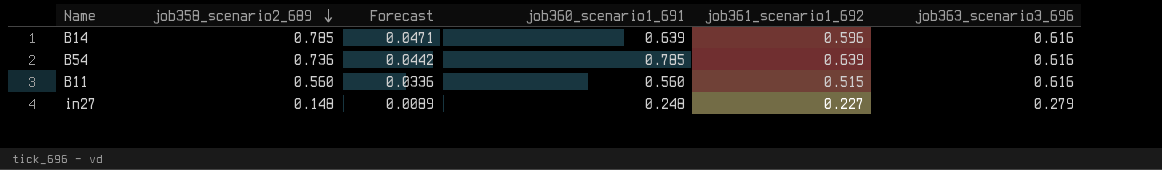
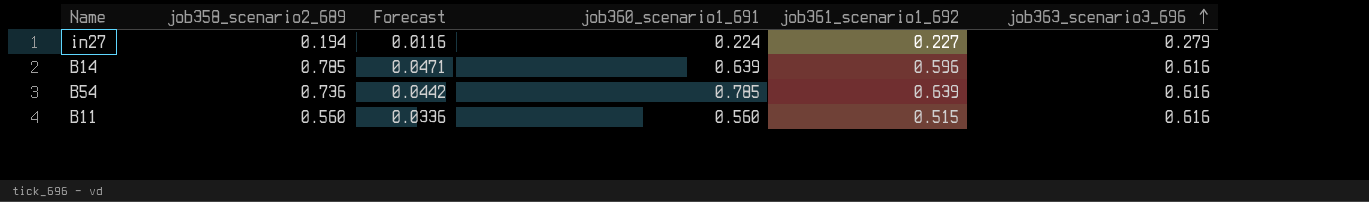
row order: job358_scenario2_689 descending -> job363_scenario3_696 ascending
in27 | job358_scenario2_689: 0.148 -> 0.194
in27 | Forecast: 0.0089 -> 0.0116
in27 | job360_scenario1_691: 0.248 -> 0.224

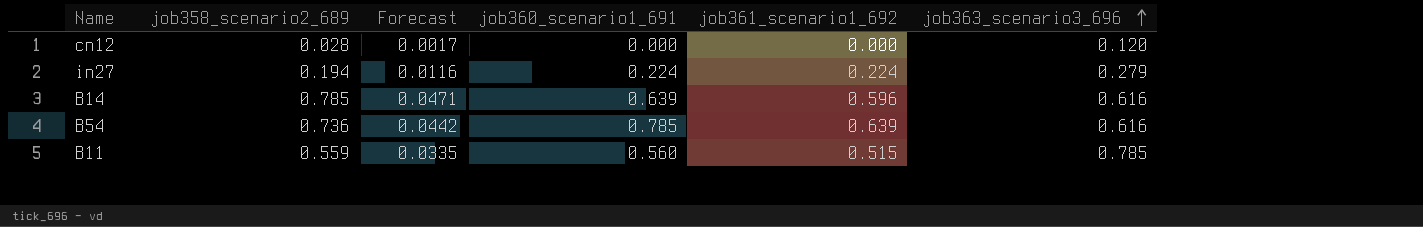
row cn12: none -> 0.028 | 0.0017 | 0.000 | 0.000 | 0.120
in27 | job361_scenario1_692: 0.227 -> 0.224
B11 | job358_scenario2_689: 0.560 -> 0.559
B11 | Forecast: 0.0336 -> 0.0335
B11 | job363_scenario3_696: 0.616 -> 0.785

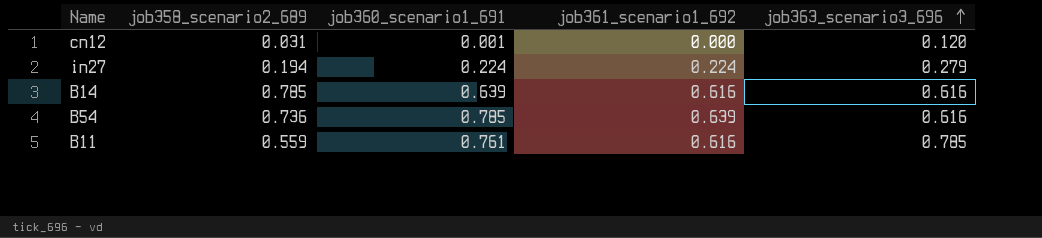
column Forecast | formula: [job358_scenario2_689] * 0.06 -> none
cn12 | job358_scenario2_689: 0.028 -> 0.031
cn12 | job360_scenario1_691: 0.000 -> 0.001
B14 | job361_scenario1_692: 0.596 -> 0.616
B11 | job360_scenario1_691: 0.560 -> 0.761
B11 | job361_scenario1_692: 0.515 -> 0.616

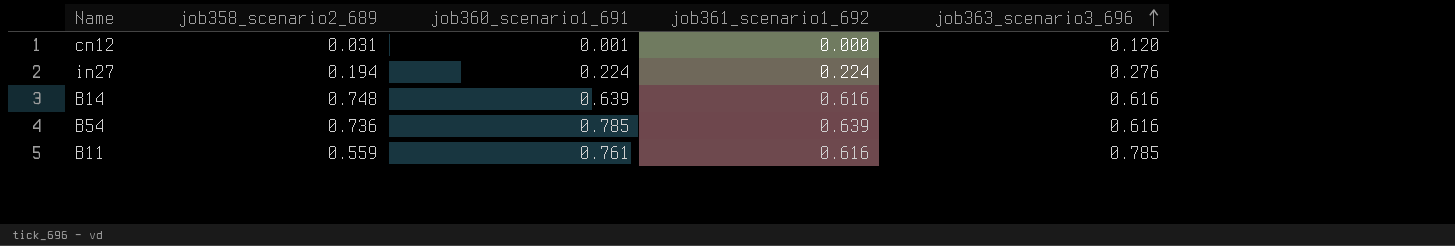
in27 | job363_scenario3_696: 0.279 -> 0.276
B14 | job358_scenario2_689: 0.785 -> 0.748

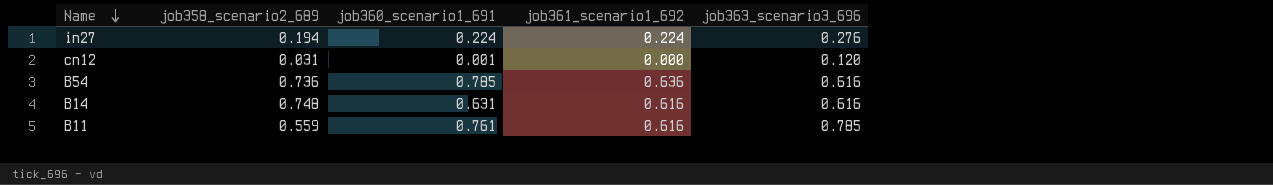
row order: job363_scenario3_696 ascending -> Name descending
B54 | job361_scenario1_692: 0.639 -> 0.636
B14 | job360_scenario1_691: 0.639 -> 0.631

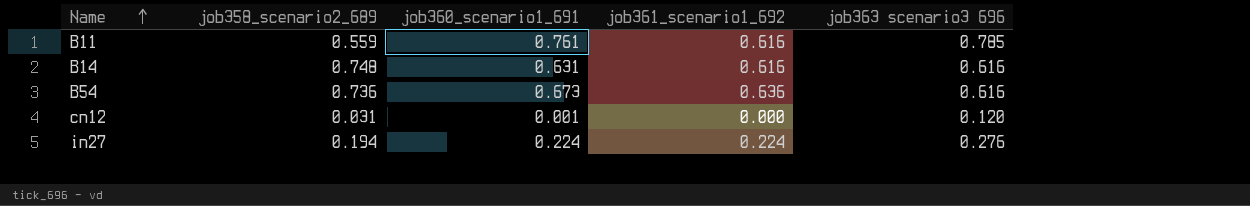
row order: Name descending -> Name ascending
column name: job363_scenario3_696 -> job363 scenario3 696
B54 | job360_scenario1_691: 0.785 -> 0.673

